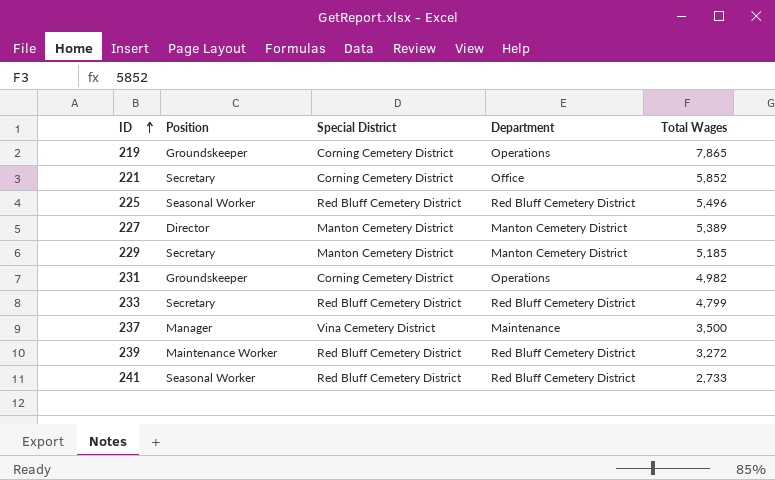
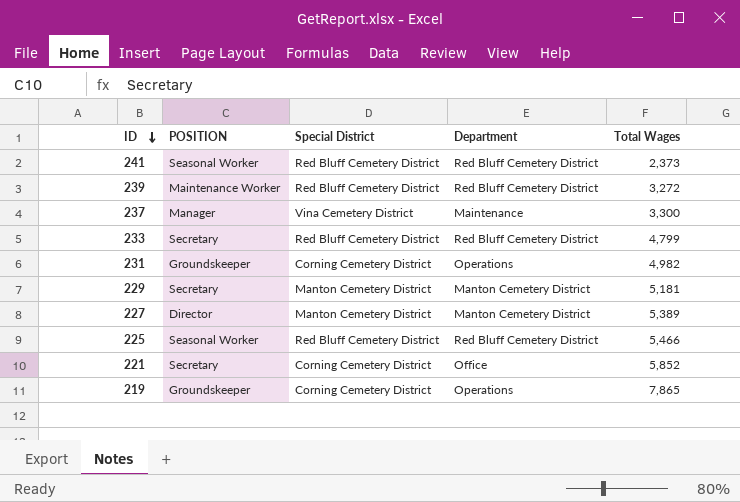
row order: ID ascending -> ID descending
column name: Position -> POSITION
241 | Total Wages: 2,733 -> 2,373
237 | Total Wages: 3,500 -> 3,300
229 | Total Wages: 5,185 -> 5,181
225 | Total Wages: 5,496 -> 5,466

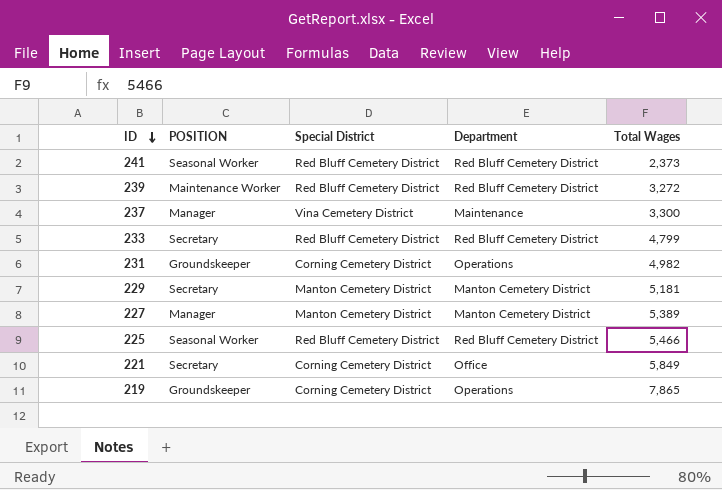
227 | POSITION: Director -> Manager
221 | Total Wages: 5,852 -> 5,849

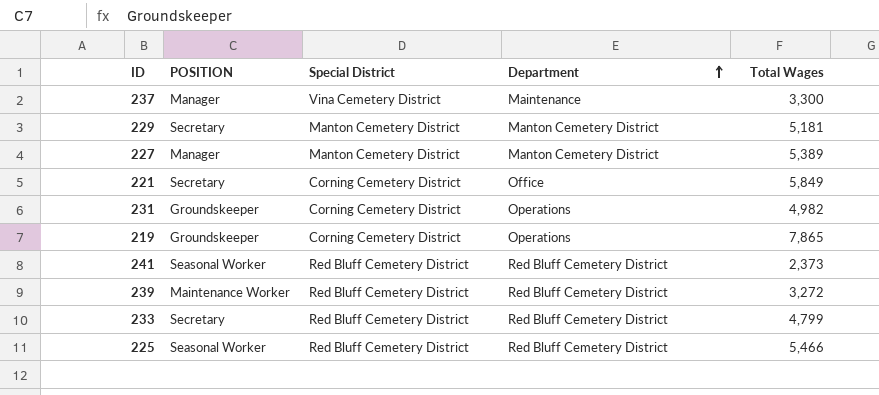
row order: ID descending -> Department ascending

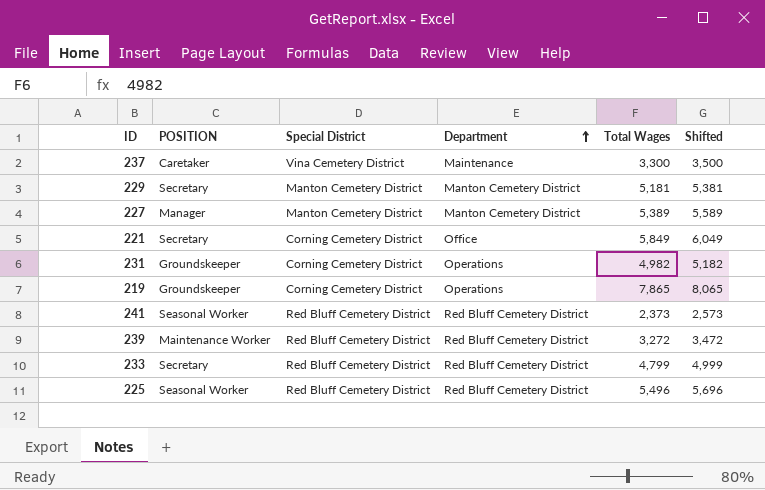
column Shifted | formula: none -> [Total Wages] + 200
237 | POSITION: Manager -> Caretaker
225 | Total Wages: 5,466 -> 5,496

